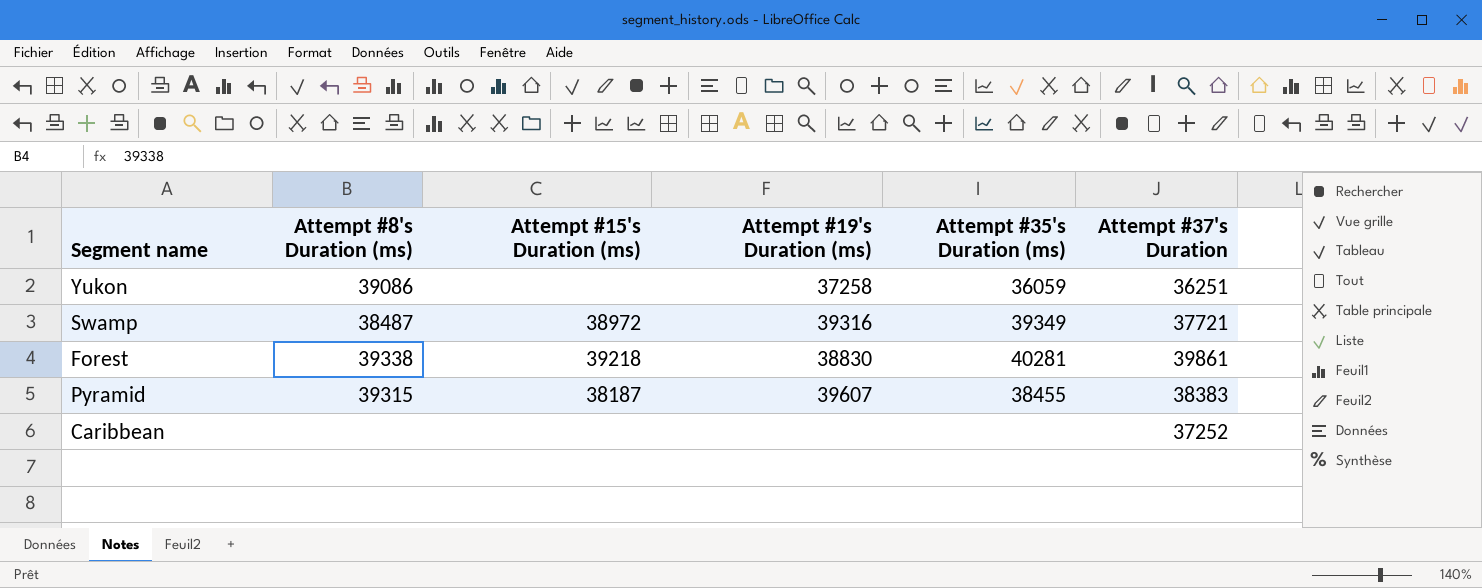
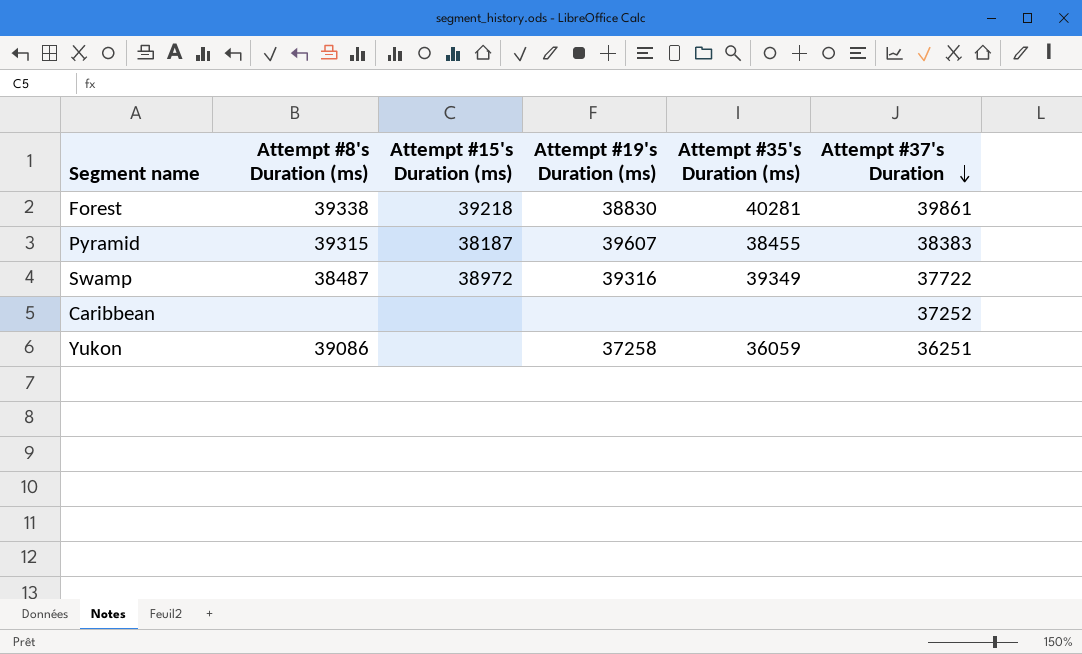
row order: none -> Attempt #37's Duration descending
Swamp | Attempt #37's Duration: 37721 -> 37722

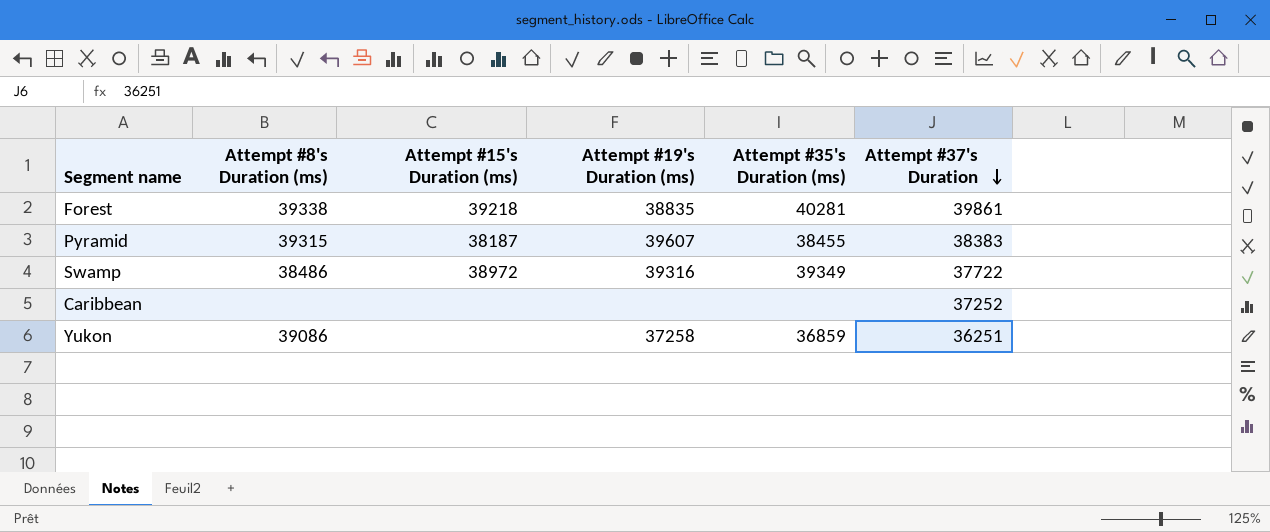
Forest | Attempt #19's Duration (ms): 38830 -> 38835
Swamp | Attempt #8's Duration (ms): 38487 -> 38486
Yukon | Attempt #35's Duration (ms): 36059 -> 36859

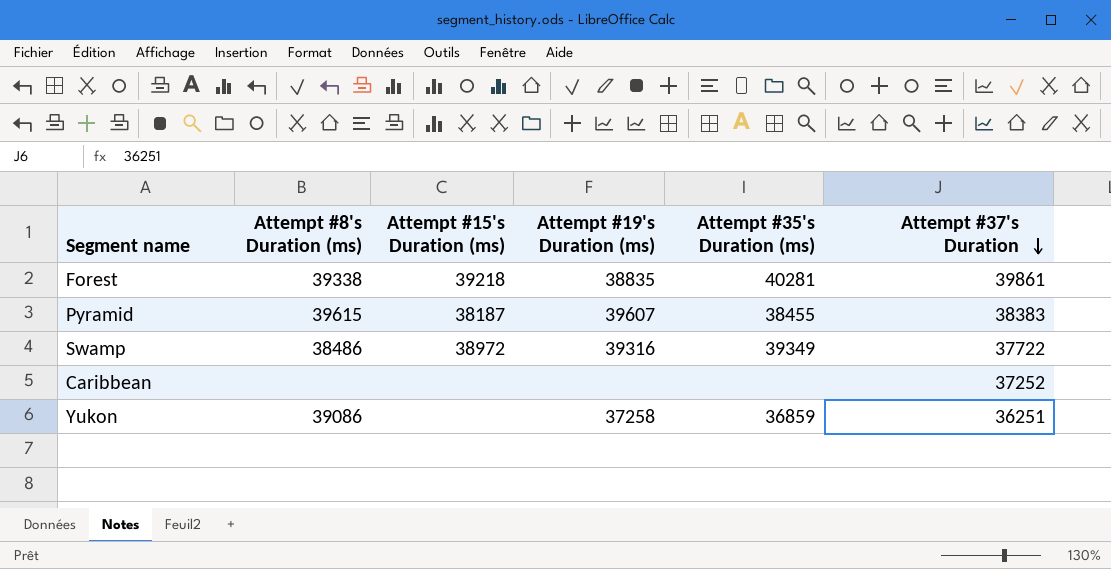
Pyramid | Attempt #8's Duration (ms): 39315 -> 39615

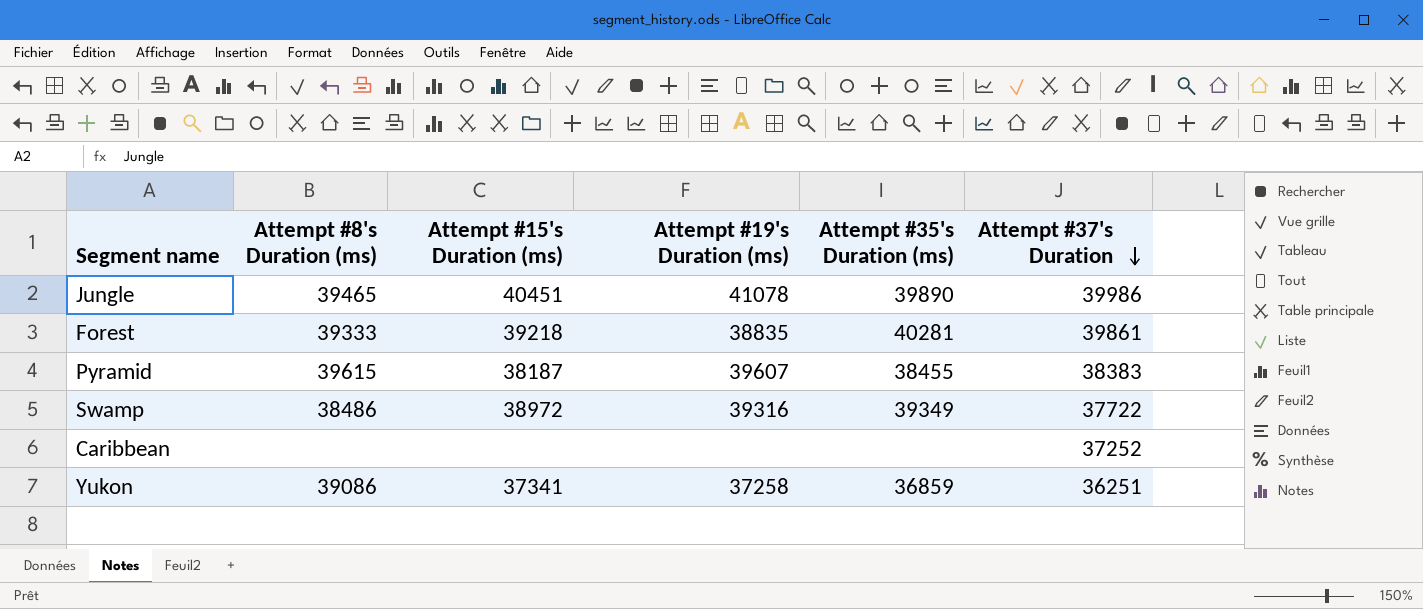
row Jungle: none -> 39465 | 40451 | 41078 | 39890 | 39986
Forest | Attempt #8's Duration (ms): 39338 -> 39333
Yukon | Attempt #15's Duration (ms): none -> 37341

